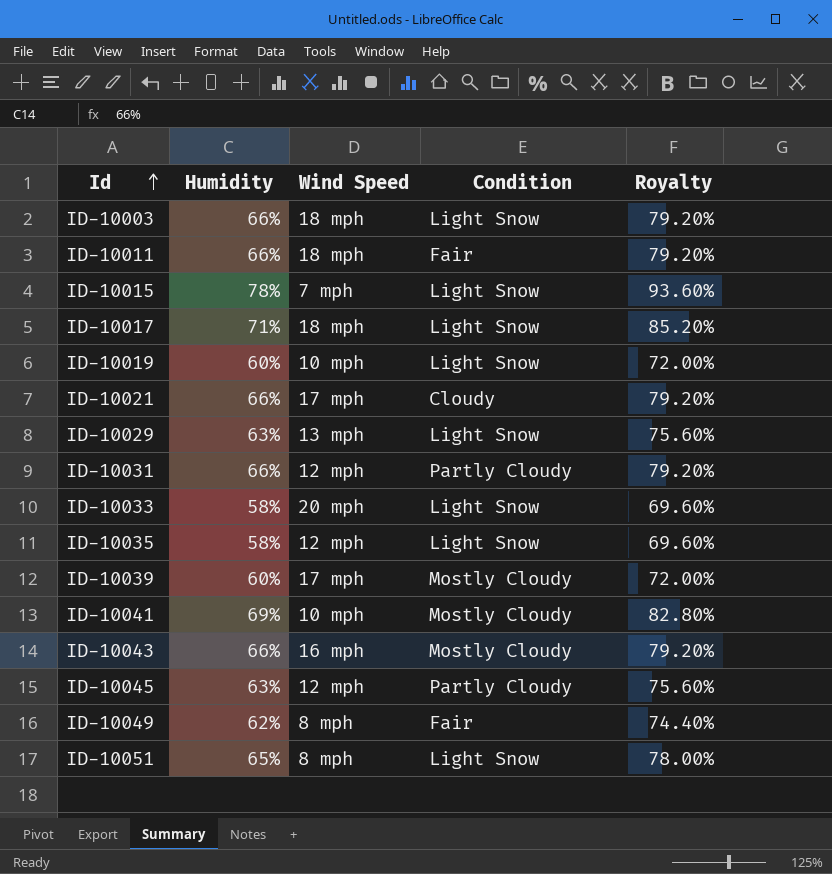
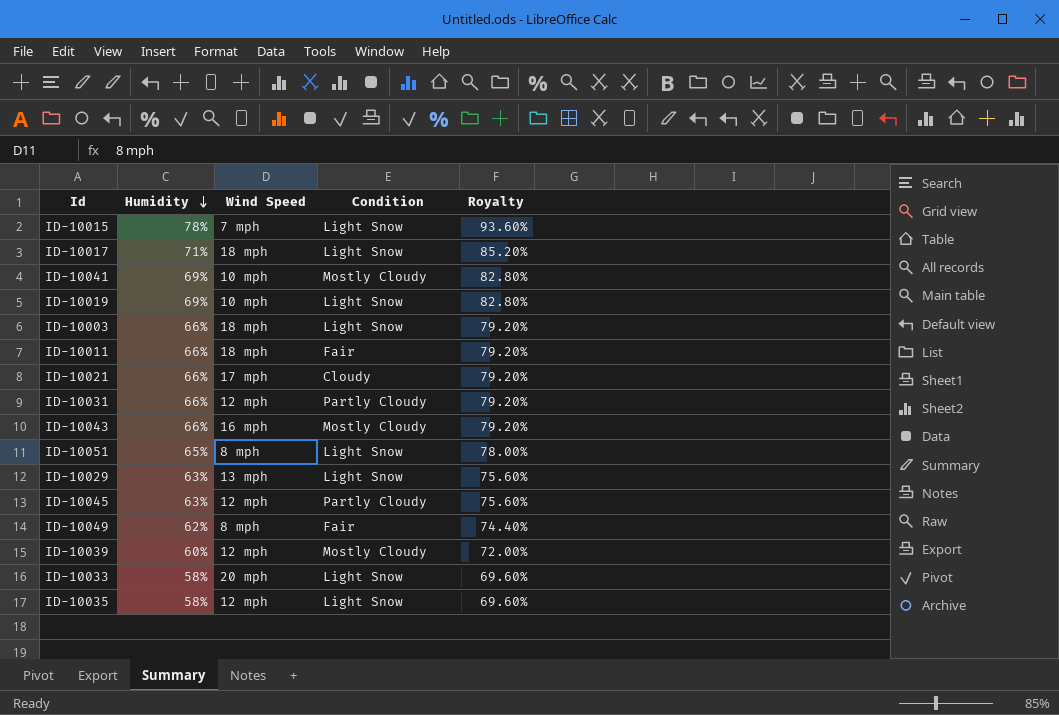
row order: Id ascending -> Humidity descending
ID-10019 | Humidity: 60% -> 69%
ID-10019 | Royalty: 72.00% -> 82.80%
ID-10039 | Wind Speed: 17 mph -> 12 mph

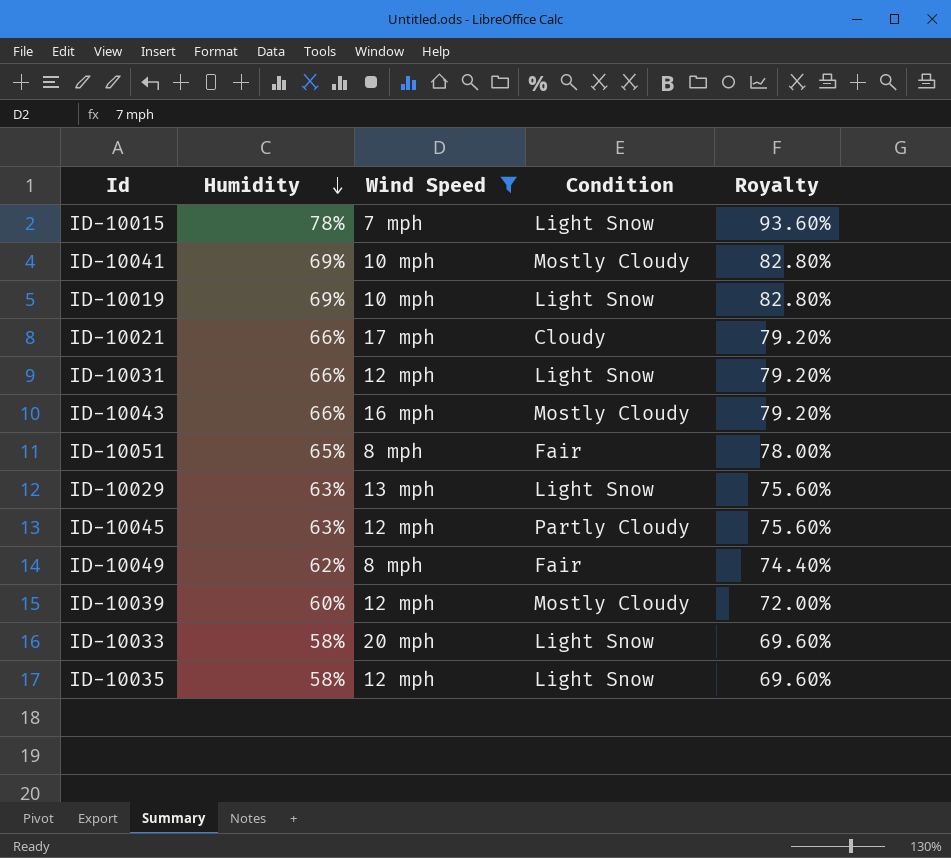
filter: none -> Wind Speed != 18 mph
ID-10031 | Condition: Partly Cloudy -> Light Snow
ID-10051 | Condition: Light Snow -> Fair

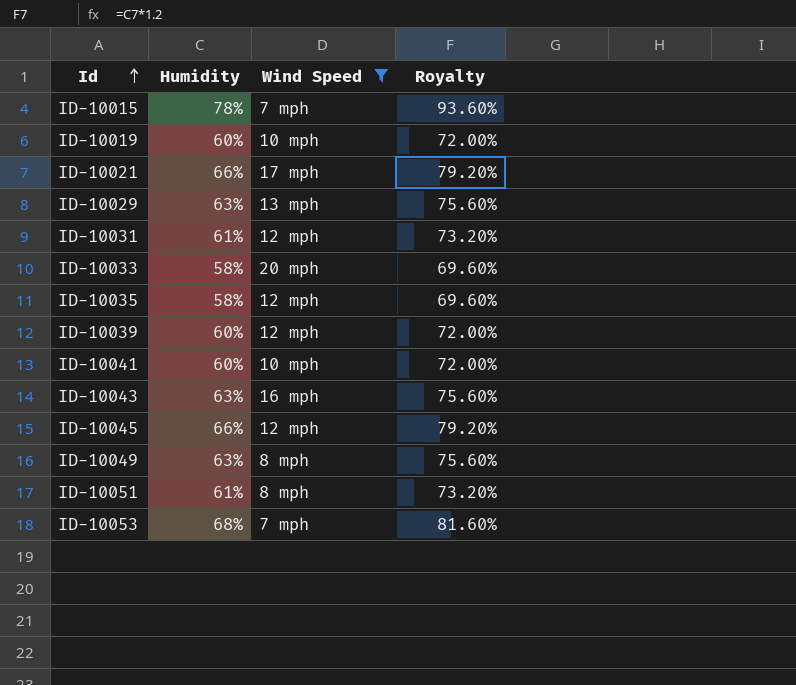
row order: Humidity descending -> Id ascending
column Condition | position: 4 -> none
ID-10019 | Humidity: 69% -> 60%
ID-10019 | Royalty: 82.80% -> 72.00%
ID-10031 | Humidity: 66% -> 61%
ID-10031 | Royalty: 79.20% -> 73.20%
ID-10041 | Humidity: 69% -> 60%
ID-10041 | Royalty: 82.80% -> 72.00%
ID-10043 | Humidity: 66% -> 63%
ID-10043 | Royalty: 79.20% -> 75.60%
ID-10045 | Humidity: 63% -> 66%
ID-10045 | Royalty: 75.60% -> 79.20%
ID-10049 | Humidity: 62% -> 63%
ID-10049 | Royalty: 74.40% -> 75.60%
ID-10051 | Humidity: 65% -> 61%
ID-10051 | Royalty: 78.00% -> 73.20%
row ID-10053: none -> 68% | 7 mph | 81.60%

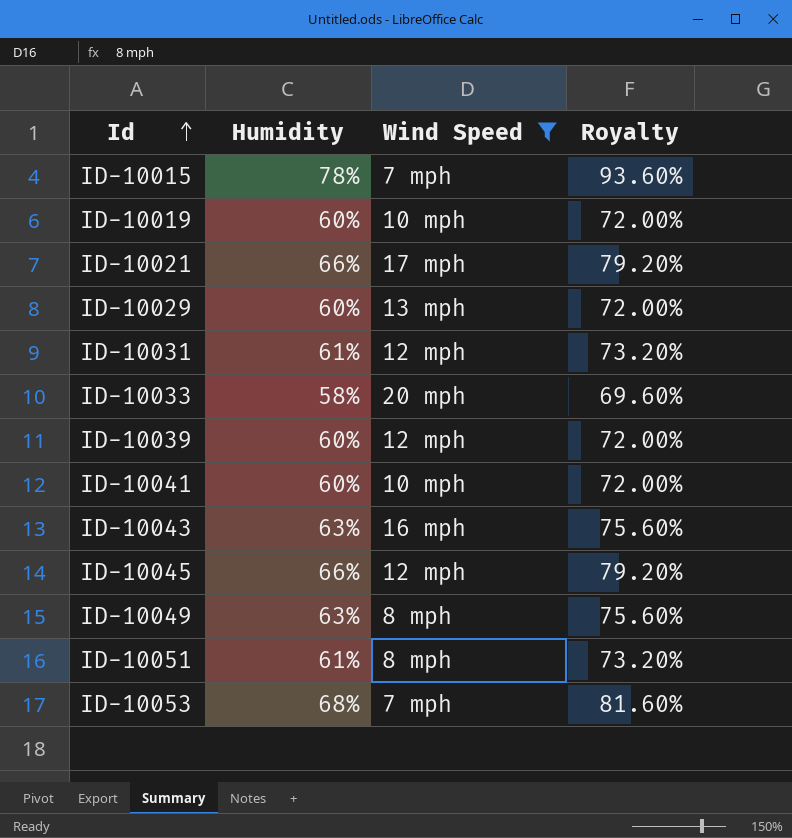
row ID-10035: 58% | 12 mph | 69.60% -> none
ID-10029 | Humidity: 63% -> 60%
ID-10029 | Royalty: 75.60% -> 72.00%

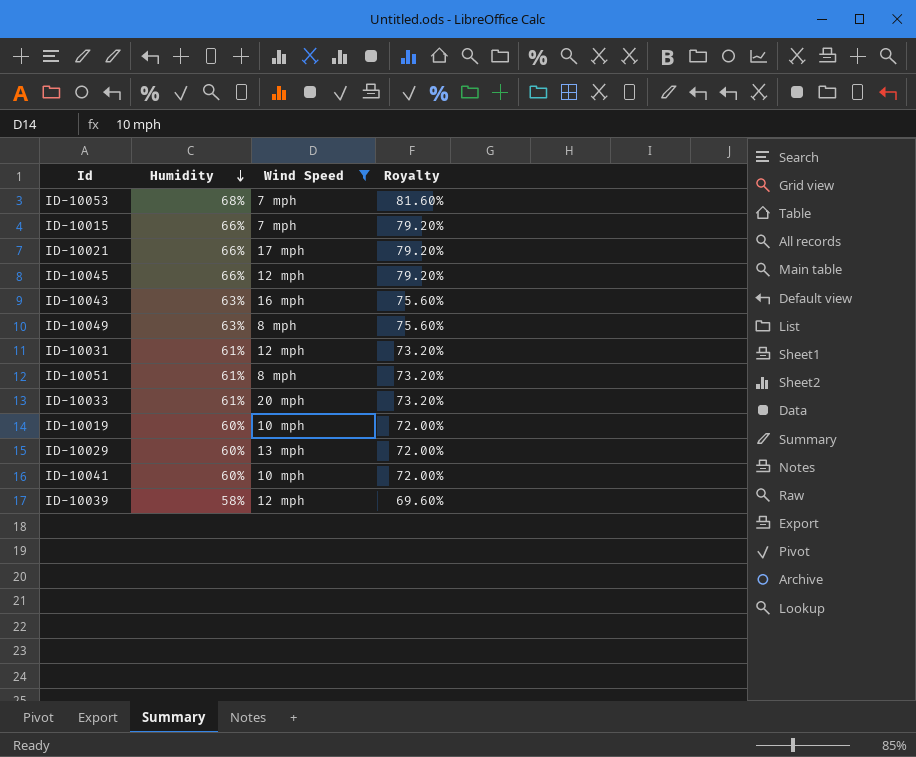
row order: Id ascending -> Humidity descending
ID-10015 | Humidity: 78% -> 66%
ID-10015 | Royalty: 93.60% -> 79.20%
ID-10033 | Humidity: 58% -> 61%
ID-10033 | Royalty: 69.60% -> 73.20%
ID-10039 | Humidity: 60% -> 58%
ID-10039 | Royalty: 72.00% -> 69.60%

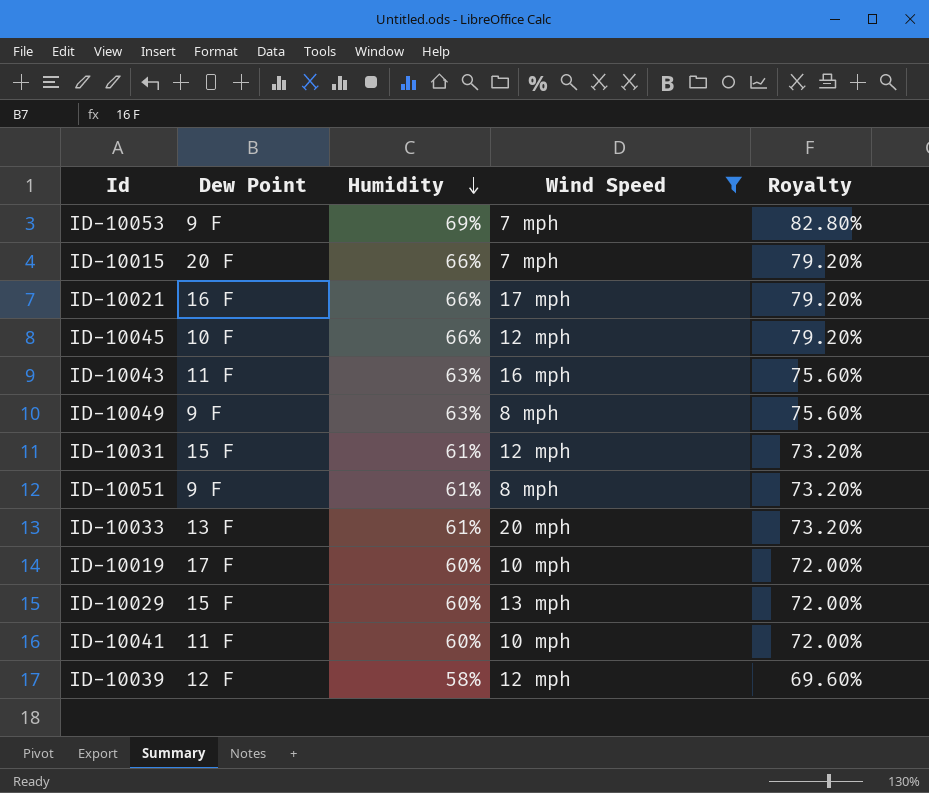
column Dew Point | position: none -> 2
ID-10053 | Humidity: 68% -> 69%
ID-10053 | Royalty: 81.60% -> 82.80%

